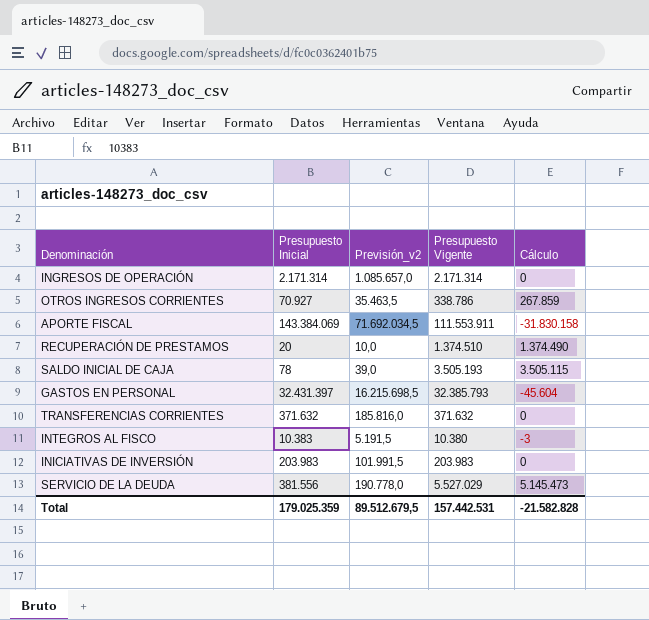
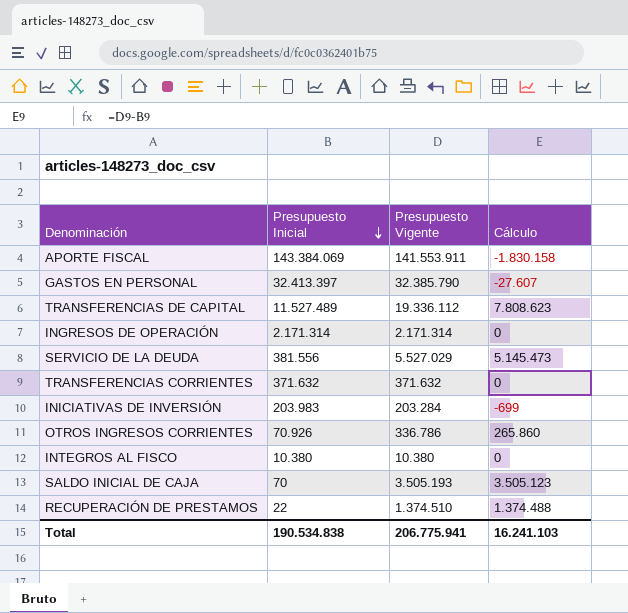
row order: none -> Presupuesto Inicial descending
column Previsión_v2 | formula: [Presupuesto Inicial] * 0,5 -> none
APORTE FISCAL | Presupuesto Vigente: 111.553.911 -> 141.553.911
APORTE FISCAL | Cálculo: -31.830.158 -> -1.830.158
GASTOS EN PERSONAL | Presupuesto Inicial: 32.431.397 -> 32.413.397
GASTOS EN PERSONAL | Presupuesto Vigente: 32.385.793 -> 32.385.790
GASTOS EN PERSONAL | Cálculo: -45.604 -> -27.607
row TRANSFERENCIAS DE CAPITAL: none -> 11.527.489 | 19.336.112 | 7.808.623
INICIATIVAS DE INVERSIÓN | Presupuesto Vigente: 203.983 -> 203.284
INICIATIVAS DE INVERSIÓN | Cálculo: 0 -> -699
OTROS INGRESOS CORRIENTES | Presupuesto Inicial: 70.927 -> 70.926
OTROS INGRESOS CORRIENTES | Presupuesto Vigente: 338.786 -> 336.786
OTROS INGRESOS CORRIENTES | Cálculo: 267.859 -> 265.860
INTEGROS AL FISCO | Presupuesto Inicial: 10.383 -> 10.380
INTEGROS AL FISCO | Cálculo: -3 -> 0
SALDO INICIAL DE CAJA | Presupuesto Inicial: 78 -> 70
SALDO INICIAL DE CAJA | Cálculo: 3.505.115 -> 3.505.123
RECUPERACIÓN DE PRESTAMOS | Presupuesto Inicial: 20 -> 22
RECUPERACIÓN DE PRESTAMOS | Cálculo: 1.374.490 -> 1.374.488
Total | Presupuesto Inicial: 179.025.359 -> 190.534.838
Total | Presupuesto Vigente: 157.442.531 -> 206.775.941
Total | Cálculo: -21.582.828 -> 16.241.103

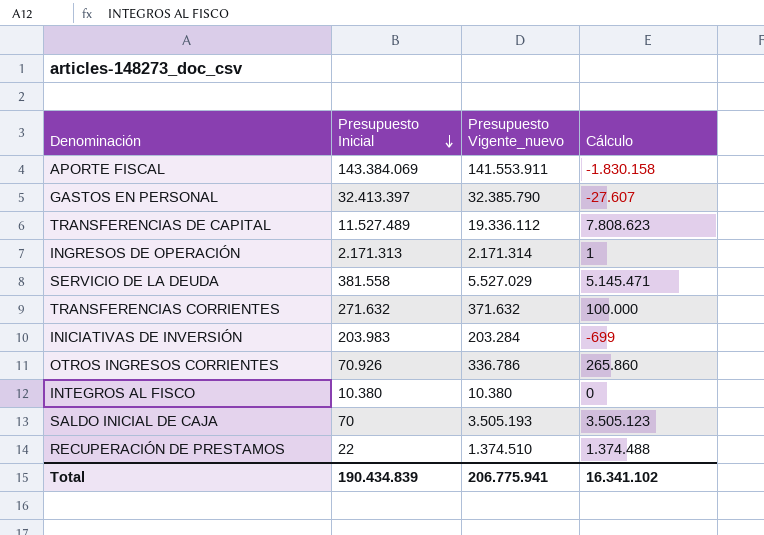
column name: Presupuesto Vigente -> Presupuesto Vigente_nuevo
INGRESOS DE OPERACIÓN | Presupuesto Inicial: 2.171.314 -> 2.171.313
INGRESOS DE OPERACIÓN | Cálculo: 0 -> 1
SERVICIO DE LA DEUDA | Presupuesto Inicial: 381.556 -> 381.558
SERVICIO DE LA DEUDA | Cálculo: 5.145.473 -> 5.145.471
TRANSFERENCIAS CORRIENTES | Presupuesto Inicial: 371.632 -> 271.632
TRANSFERENCIAS CORRIENTES | Cálculo: 0 -> 100.000
Total | Presupuesto Inicial: 190.534.838 -> 190.434.839
Total | Cálculo: 16.241.103 -> 16.341.102

